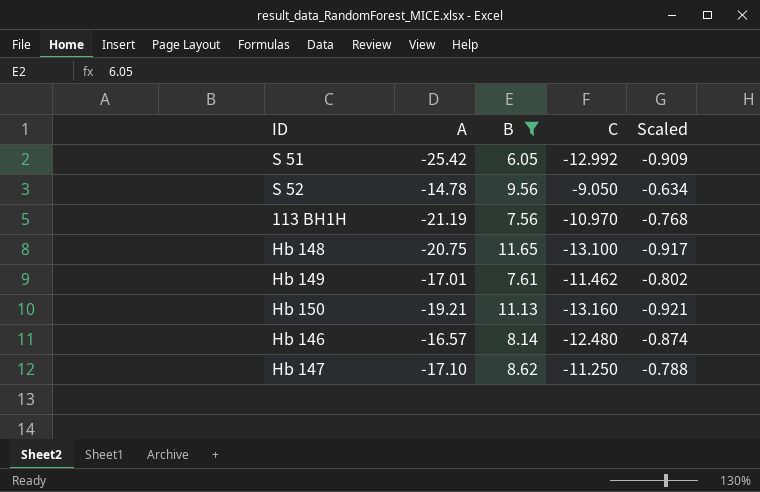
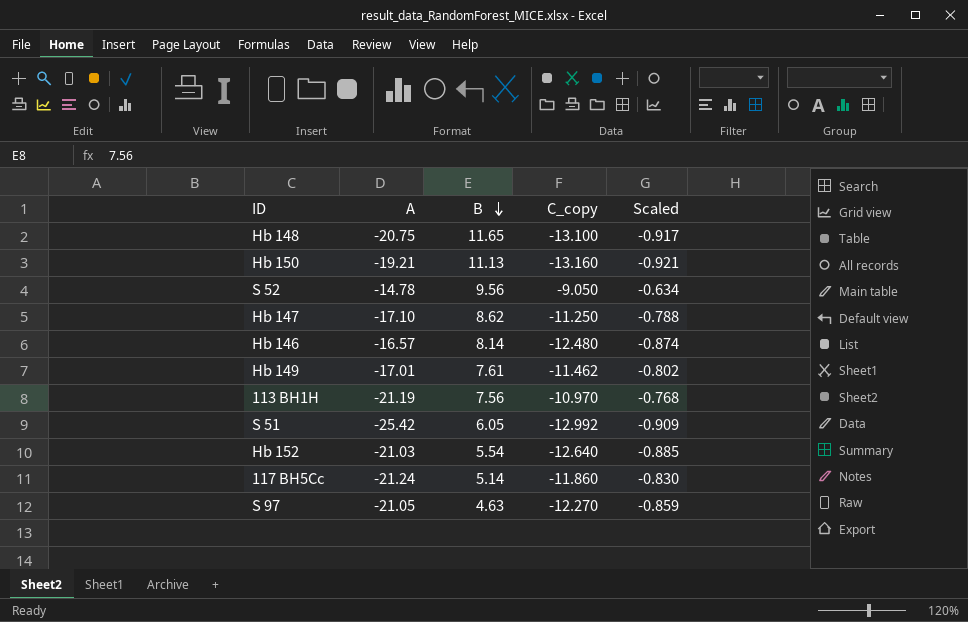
filter: B >= 6.05 -> none
row order: none -> B descending
column name: C -> C_copy

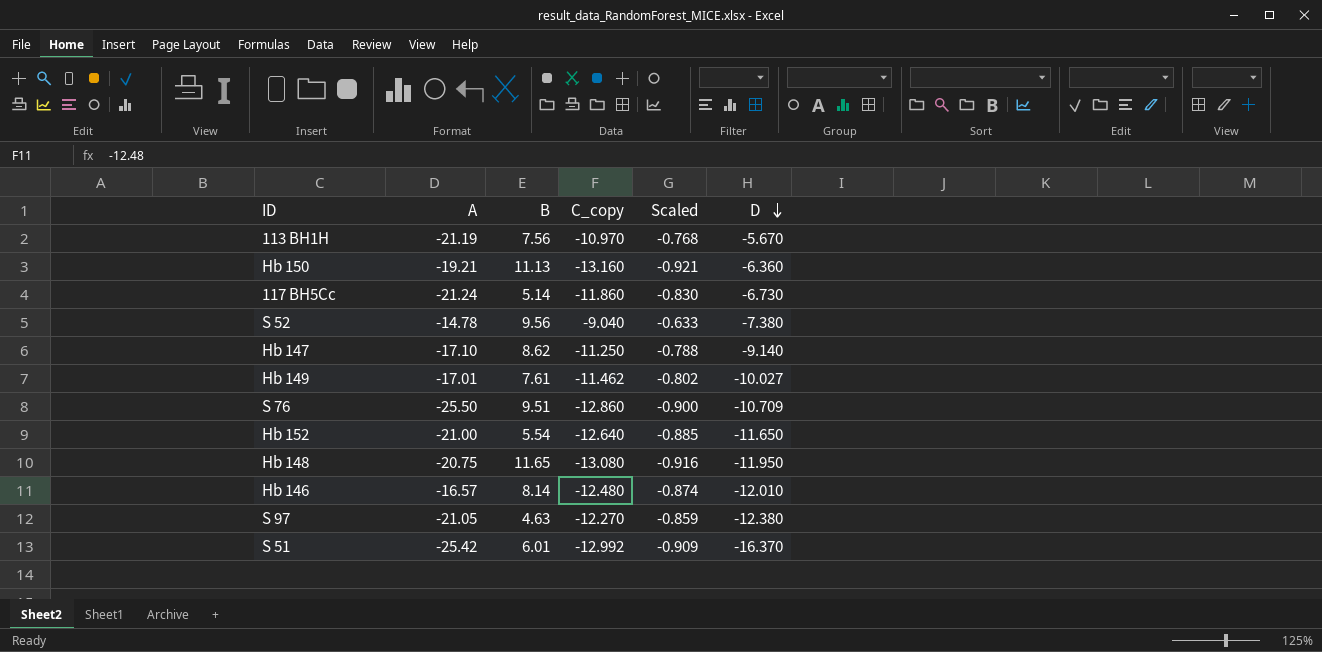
row order: B descending -> D descending
column D | position: none -> 6
S 52 | C_copy: -9.050 -> -9.040
S 52 | Scaled: -0.634 -> -0.633
row S 76: none -> -25.50 | 9.51 | -12.860 | -0.900 | -10.709
Hb 152 | A: -21.03 -> -21.00
Hb 148 | C_copy: -13.100 -> -13.080
Hb 148 | Scaled: -0.917 -> -0.916
S 51 | B: 6.05 -> 6.01

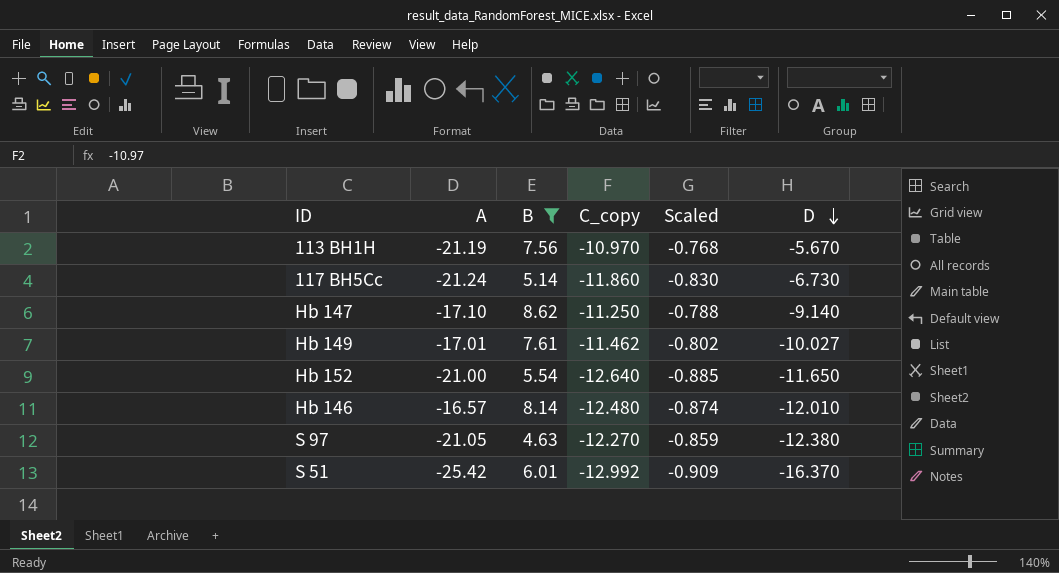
filter: none -> B <= 8.62

